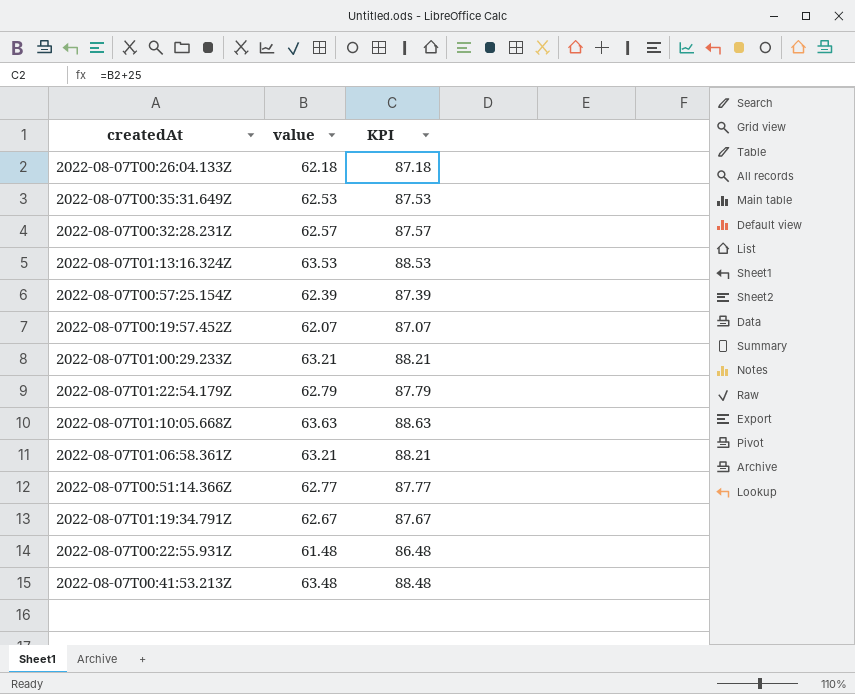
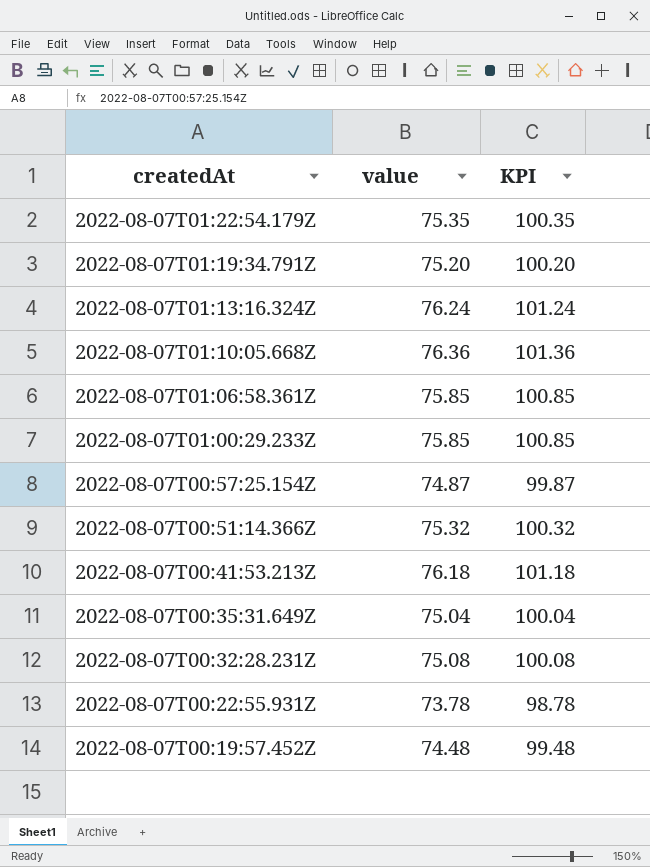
row order: none -> createdAt descending
row 2022-08-07T00:26:04.133Z: 62.18 | 87.18 -> none
2022-08-07T01:22:54.179Z | value: 62.79 -> 75.35
2022-08-07T01:22:54.179Z | KPI: 87.79 -> 100.35
2022-08-07T01:19:34.791Z | value: 62.67 -> 75.20
2022-08-07T01:19:34.791Z | KPI: 87.67 -> 100.20
2022-08-07T01:13:16.324Z | value: 63.53 -> 76.24
2022-08-07T01:13:16.324Z | KPI: 88.53 -> 101.24
2022-08-07T01:10:05.668Z | value: 63.63 -> 76.36
2022-08-07T01:10:05.668Z | KPI: 88.63 -> 101.36
2022-08-07T01:06:58.361Z | value: 63.21 -> 75.85
2022-08-07T01:06:58.361Z | KPI: 88.21 -> 100.85
2022-08-07T01:00:29.233Z | value: 63.21 -> 75.85
2022-08-07T01:00:29.233Z | KPI: 88.21 -> 100.85
2022-08-07T00:57:25.154Z | value: 62.39 -> 74.87
2022-08-07T00:57:25.154Z | KPI: 87.39 -> 99.87
2022-08-07T00:51:14.366Z | value: 62.77 -> 75.32
2022-08-07T00:51:14.366Z | KPI: 87.77 -> 100.32
2022-08-07T00:41:53.213Z | value: 63.48 -> 76.18
2022-08-07T00:41:53.213Z | KPI: 88.48 -> 101.18
2022-08-07T00:35:31.649Z | value: 62.53 -> 75.04
2022-08-07T00:35:31.649Z | KPI: 87.53 -> 100.04
2022-08-07T00:32:28.231Z | value: 62.57 -> 75.08
2022-08-07T00:32:28.231Z | KPI: 87.57 -> 100.08
2022-08-07T00:22:55.931Z | value: 61.48 -> 73.78
2022-08-07T00:22:55.931Z | KPI: 86.48 -> 98.78
2022-08-07T00:19:57.452Z | value: 62.07 -> 74.48
2022-08-07T00:19:57.452Z | KPI: 87.07 -> 99.48

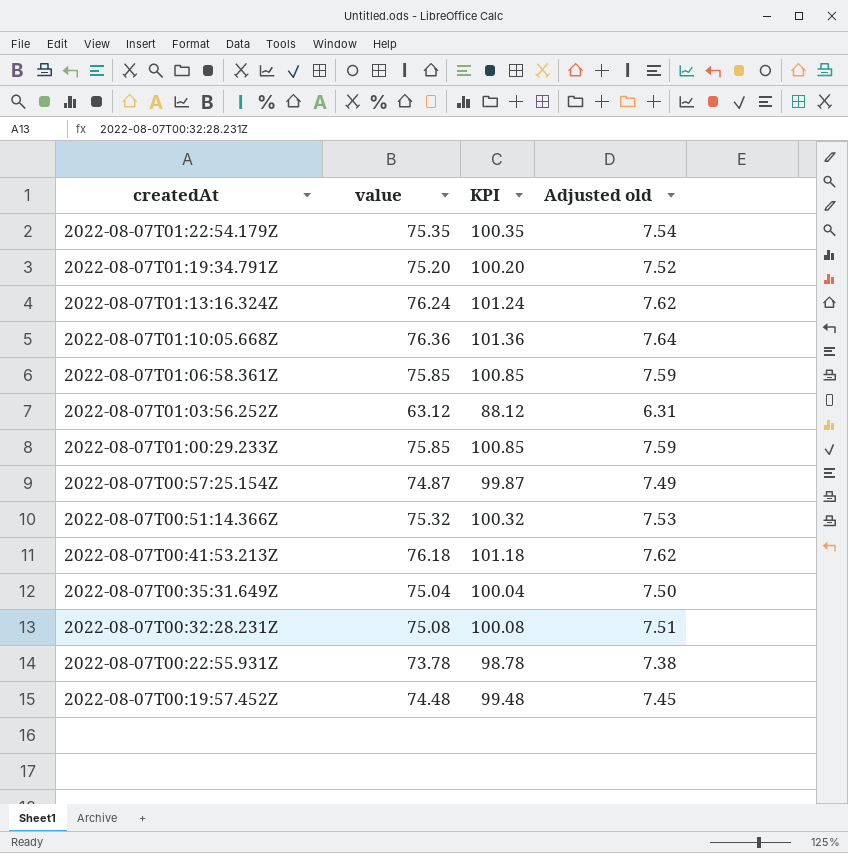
column Adjusted old | formula: none -> [value] * 0.1
row 2022-08-07T01:03:56.252Z: none -> 63.12 | 88.12 | 6.31

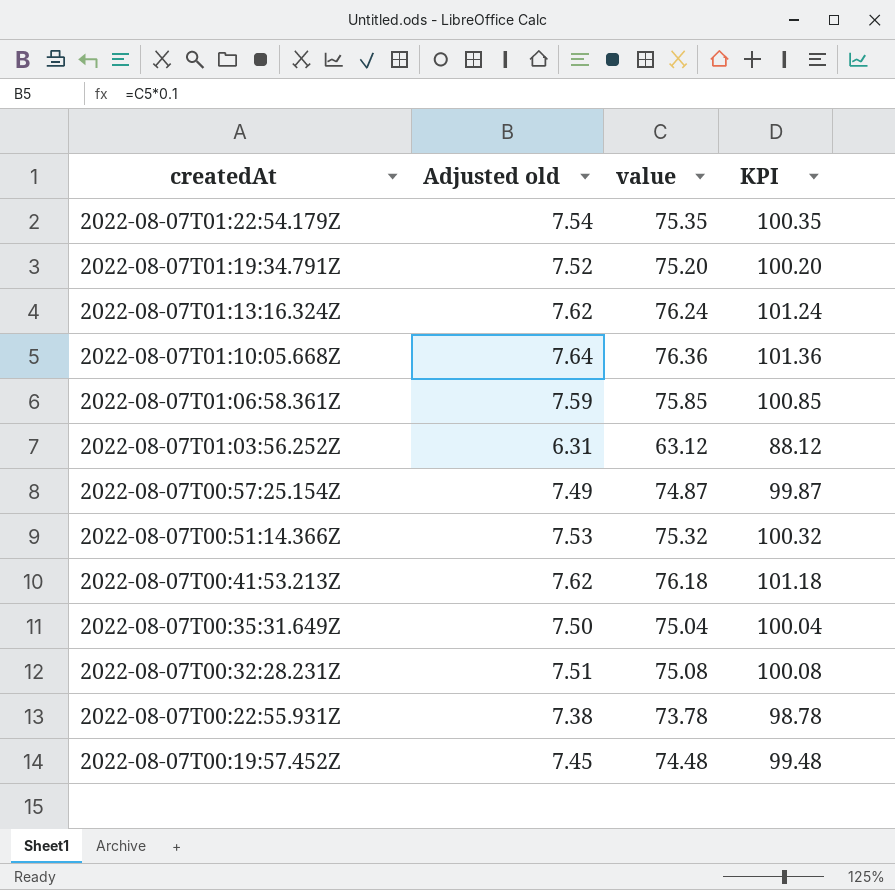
column Adjusted old | position: 4 -> 2
row 2022-08-07T01:00:29.233Z: 75.85 | 100.85 | 7.59 -> none

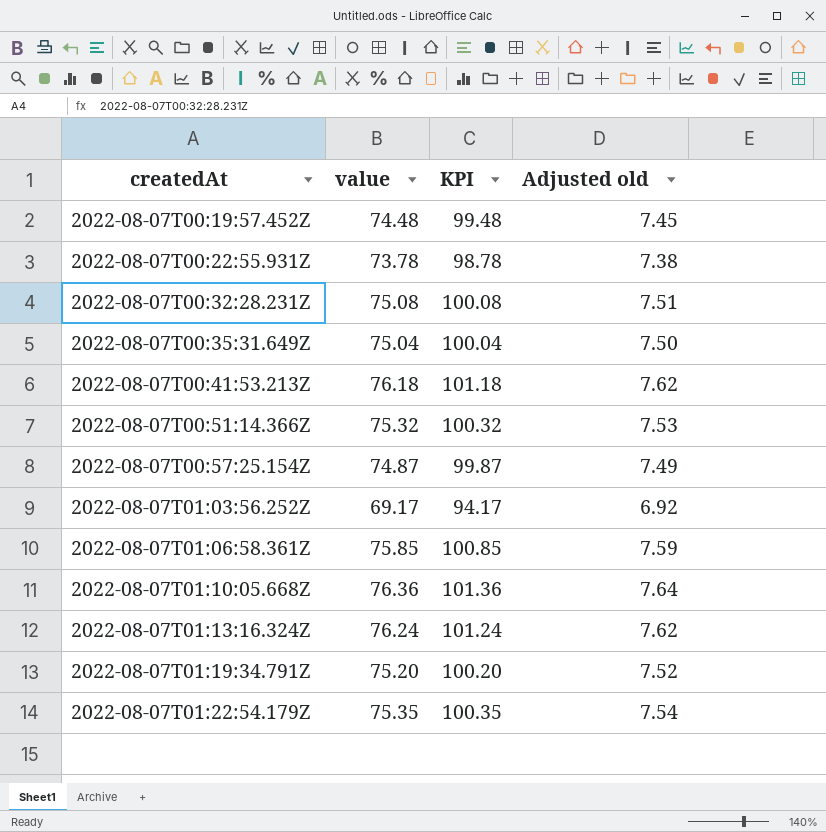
row order: createdAt descending -> createdAt ascending
column Adjusted old | position: 2 -> 4
2022-08-07T01:03:56.252Z | value: 63.12 -> 69.17
2022-08-07T01:03:56.252Z | KPI: 88.12 -> 94.17
2022-08-07T01:03:56.252Z | Adjusted old: 6.31 -> 6.92

